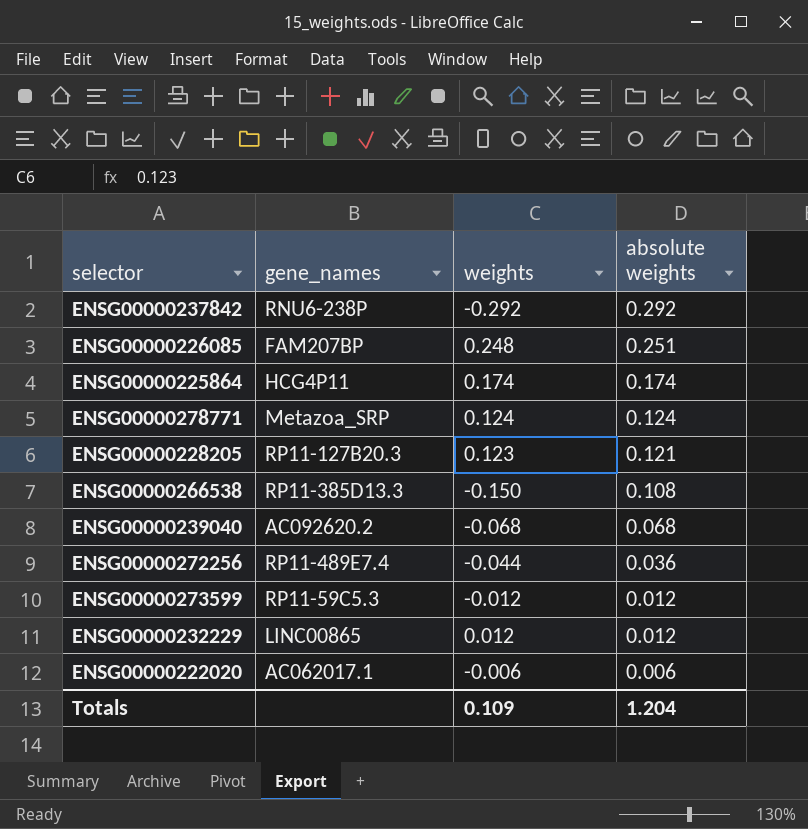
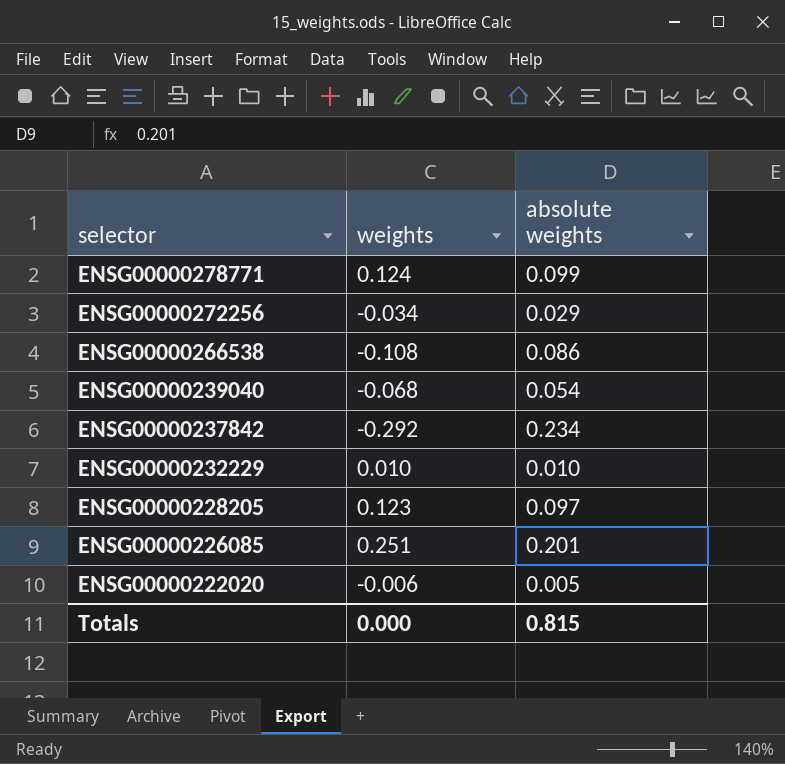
row order: absolute weights descending -> selector descending
column gene_names | position: 2 -> none
row ENSG00000225864: HCG4P11 | 0.174 | 0.174 -> none
row ENSG00000273599: RP11-59C5.3 | -0.012 | 0.012 -> none
ENSG00000278771 | absolute weights: 0.124 -> 0.099
ENSG00000272256 | weights: -0.044 -> -0.034
ENSG00000272256 | absolute weights: 0.036 -> 0.029
ENSG00000266538 | weights: -0.150 -> -0.108
ENSG00000266538 | absolute weights: 0.108 -> 0.086
ENSG00000239040 | absolute weights: 0.068 -> 0.054
ENSG00000237842 | absolute weights: 0.292 -> 0.234
ENSG00000232229 | weights: 0.012 -> 0.010
ENSG00000232229 | absolute weights: 0.012 -> 0.010
ENSG00000228205 | absolute weights: 0.121 -> 0.097
ENSG00000226085 | weights: 0.248 -> 0.251
ENSG00000226085 | absolute weights: 0.251 -> 0.201
ENSG00000222020 | absolute weights: 0.006 -> 0.005
Totals | weights: 0.109 -> 0.000
Totals | absolute weights: 1.204 -> 0.815

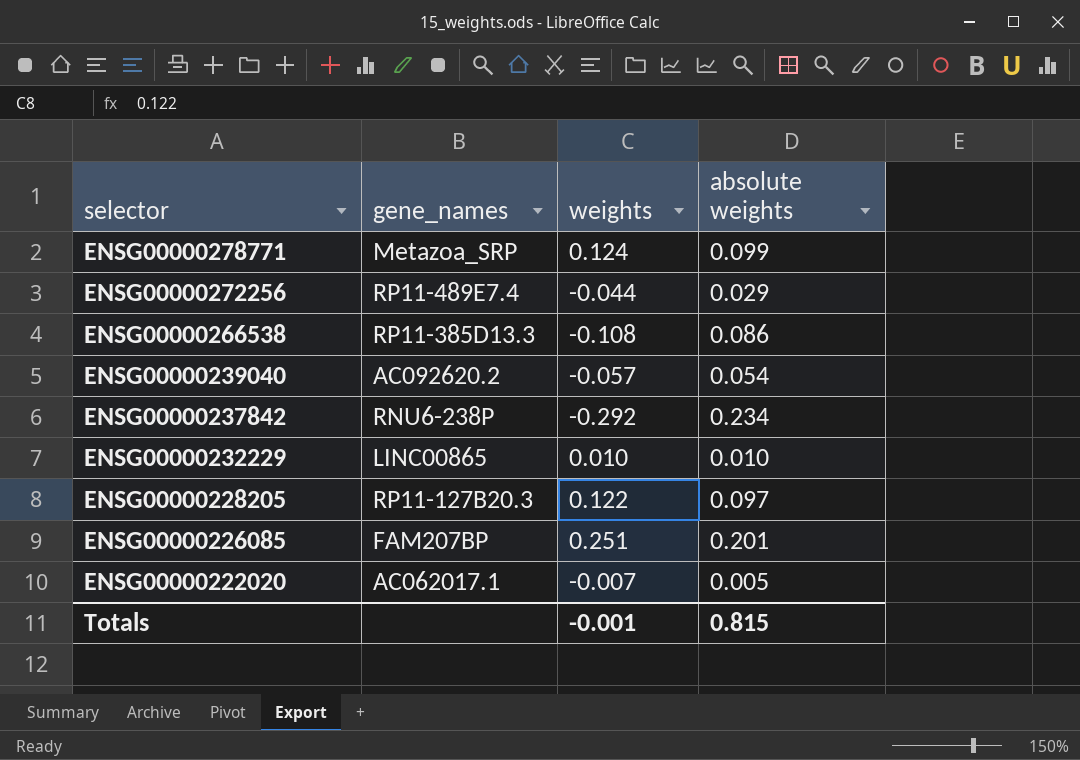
column gene_names | position: none -> 2
ENSG00000272256 | weights: -0.034 -> -0.044
ENSG00000239040 | weights: -0.068 -> -0.057
ENSG00000228205 | weights: 0.123 -> 0.122
ENSG00000222020 | weights: -0.006 -> -0.007
Totals | weights: 0.000 -> -0.001

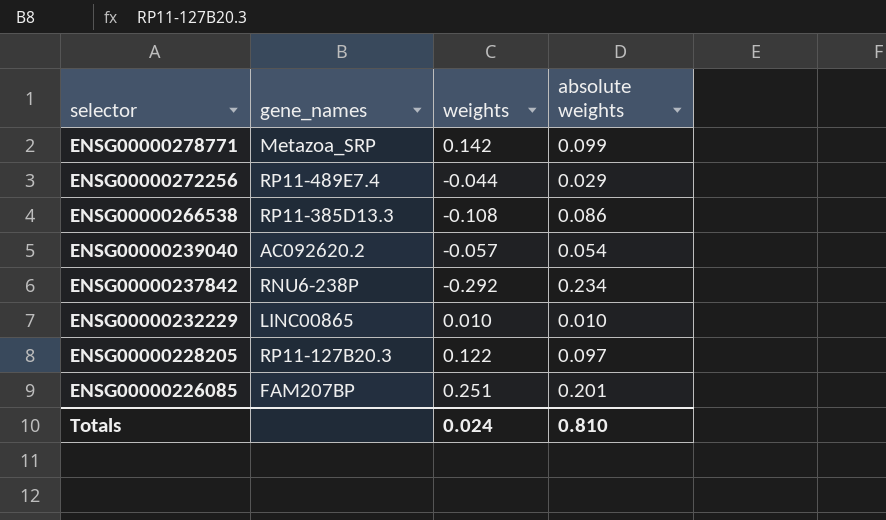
row ENSG00000222020: AC062017.1 | -0.007 | 0.005 -> none
ENSG00000278771 | weights: 0.124 -> 0.142
Totals | weights: -0.001 -> 0.024
Totals | absolute weights: 0.815 -> 0.810

